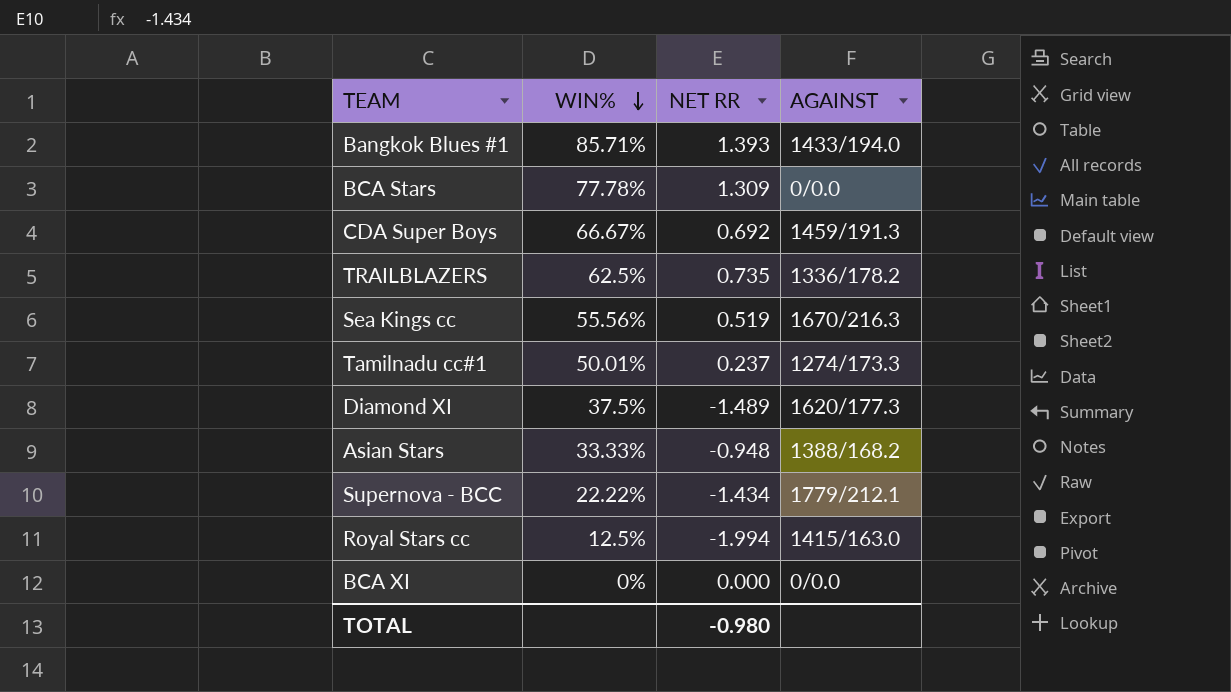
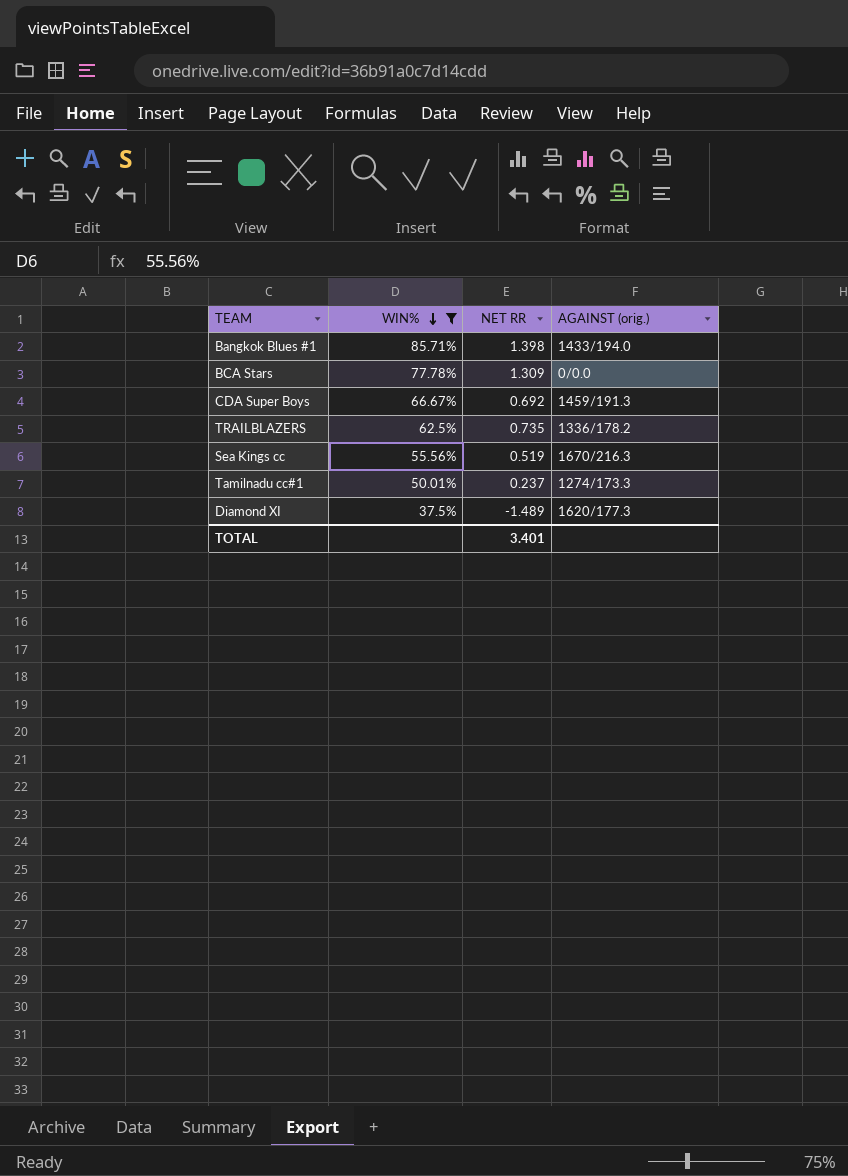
filter: none -> WIN% >= 37.5%
column name: AGAINST -> AGAINST (orig.)
Bangkok Blues #1 | NET RR: 1.393 -> 1.398
TOTAL | NET RR: -0.980 -> 3.401

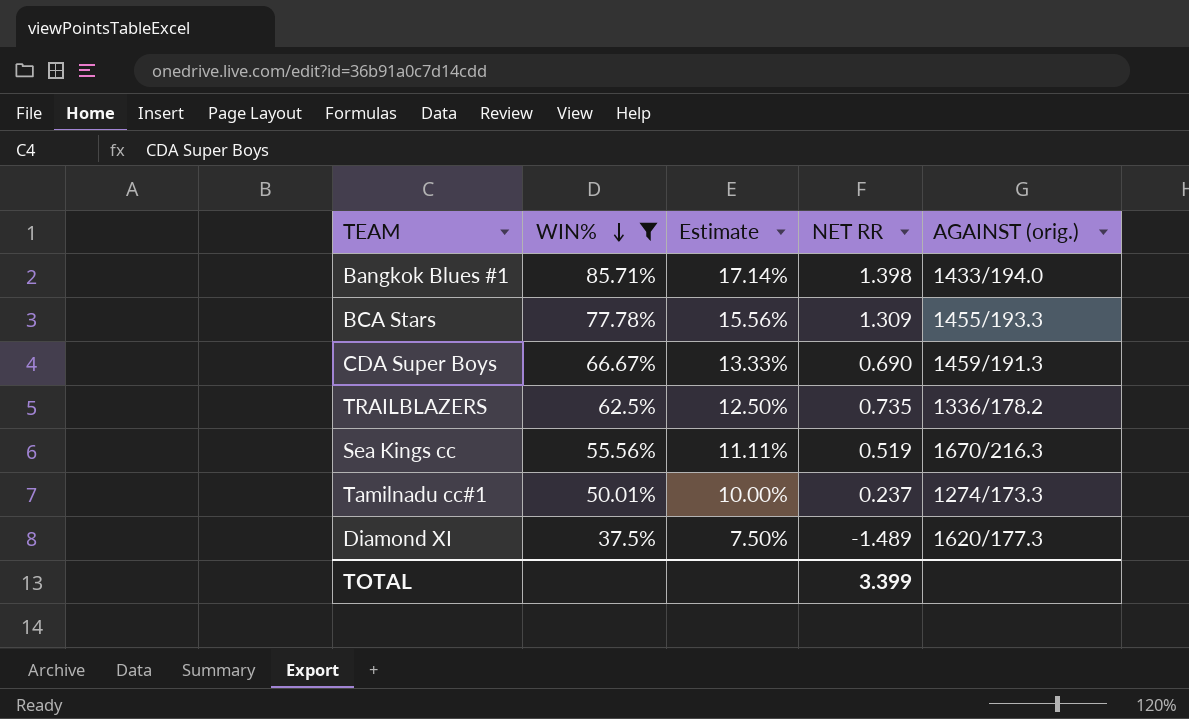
column Estimate | formula: none -> [WIN%] * 0.2
BCA Stars | AGAINST (orig.): 0/0.0 -> 1455/193.3
CDA Super Boys | NET RR: 0.692 -> 0.690
TOTAL | NET RR: 3.401 -> 3.399

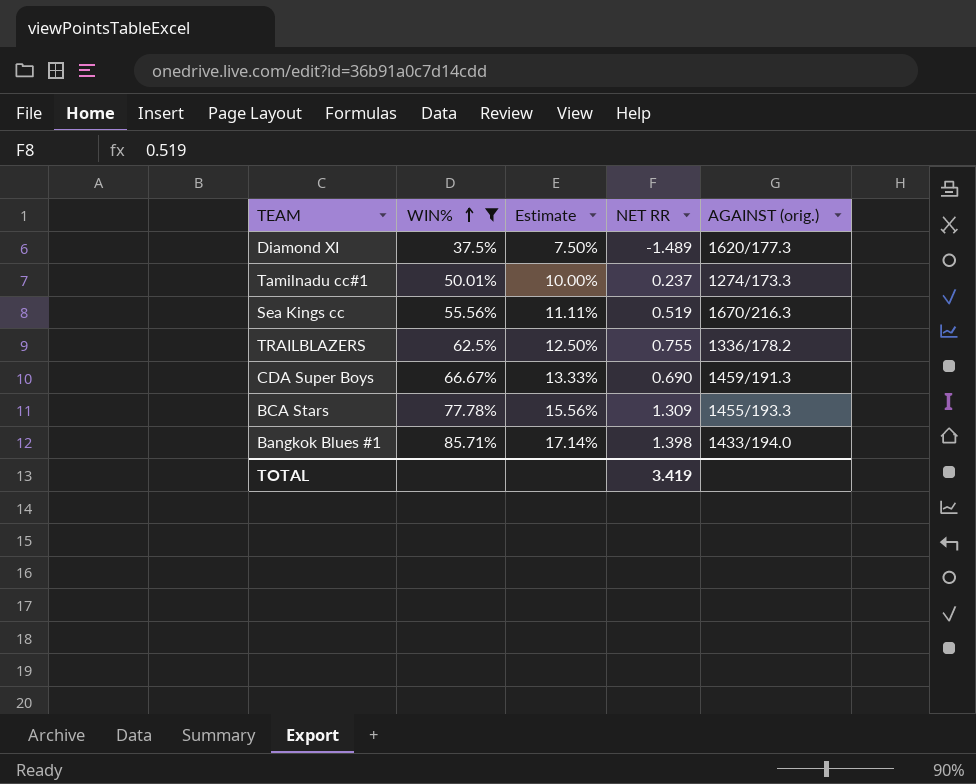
row order: WIN% descending -> WIN% ascending
TRAILBLAZERS | NET RR: 0.735 -> 0.755
TOTAL | NET RR: 3.399 -> 3.419

